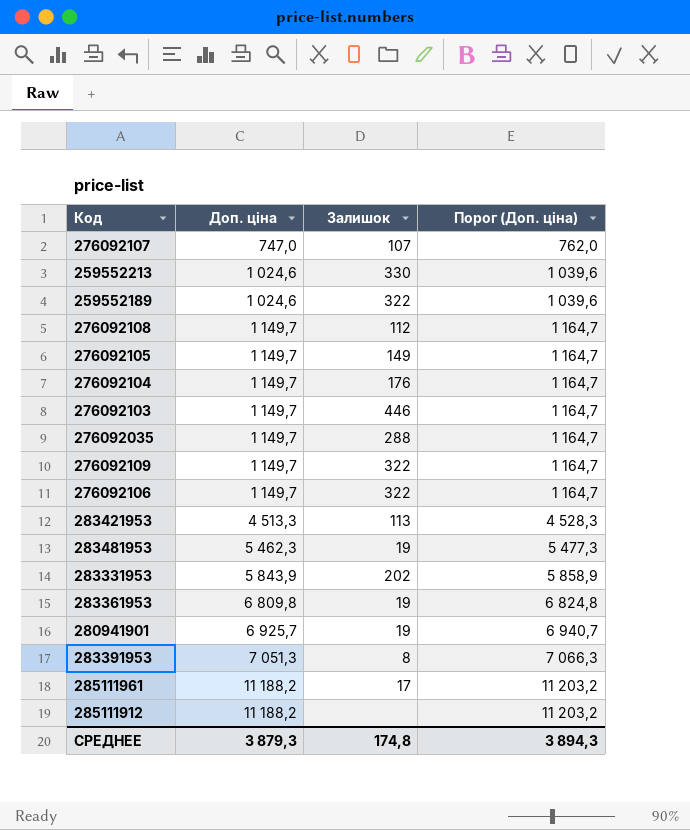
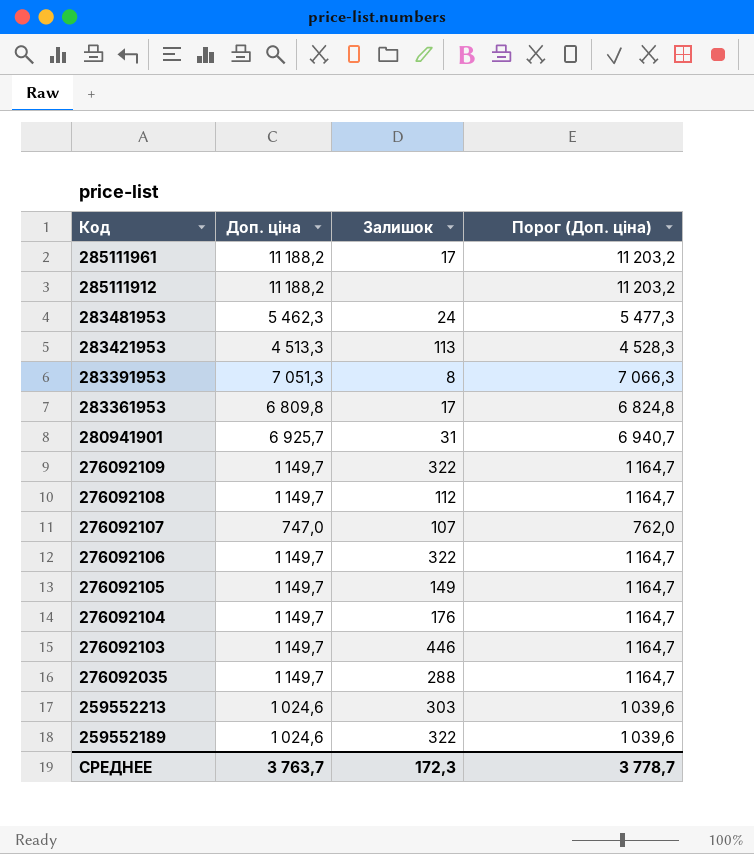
row order: Доп. ціна ascending -> Код descending
row 283331953: 5 843,9 | 202 | 5 858,9 -> none
283481953 | Залишок: 19 -> 24
283361953 | Залишок: 19 -> 17
280941901 | Залишок: 19 -> 31
259552213 | Залишок: 330 -> 303
СРЕДНЕЕ | Доп. ціна: 3 879,3 -> 3 763,7
СРЕДНЕЕ | Залишок: 174,8 -> 172,3
СРЕДНЕЕ | Порог (Доп. ціна): 3 894,3 -> 3 778,7

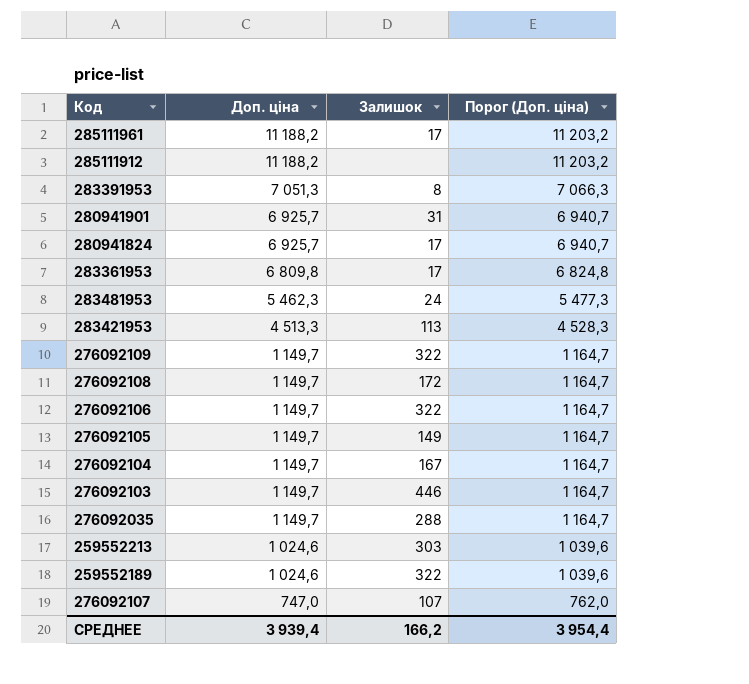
row order: Код descending -> Доп. ціна descending
row 280941824: none -> 6 925,7 | 17 | 6 940,7
276092108 | Залишок: 112 -> 172
276092104 | Залишок: 176 -> 167
СРЕДНЕЕ | Доп. ціна: 3 763,7 -> 3 939,4
СРЕДНЕЕ | Залишок: 172,3 -> 166,2
СРЕДНЕЕ | Порог (Доп. ціна): 3 778,7 -> 3 954,4

